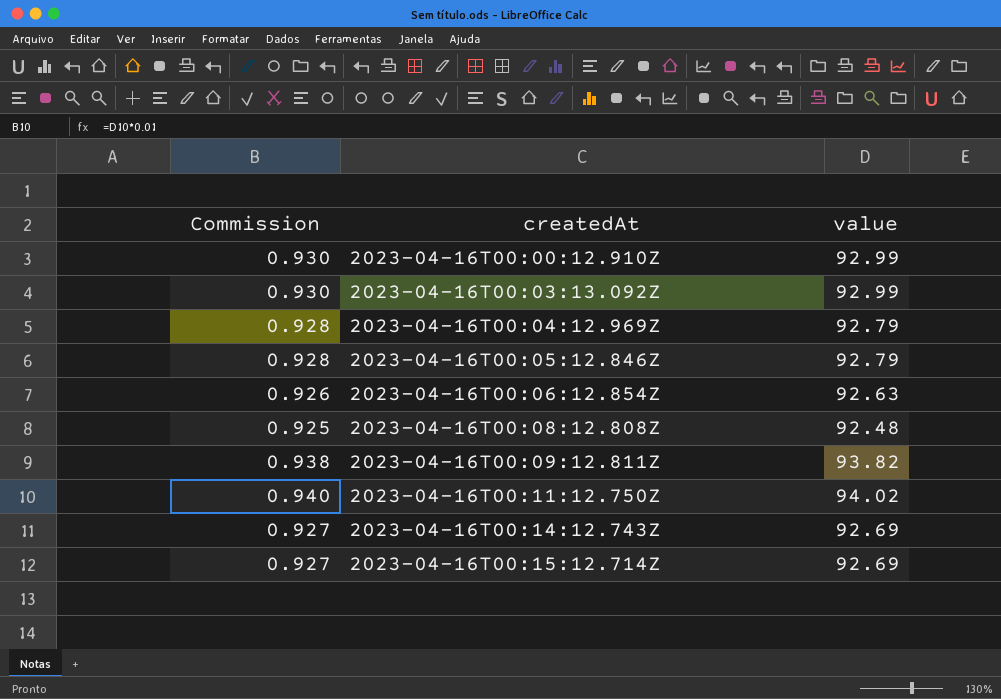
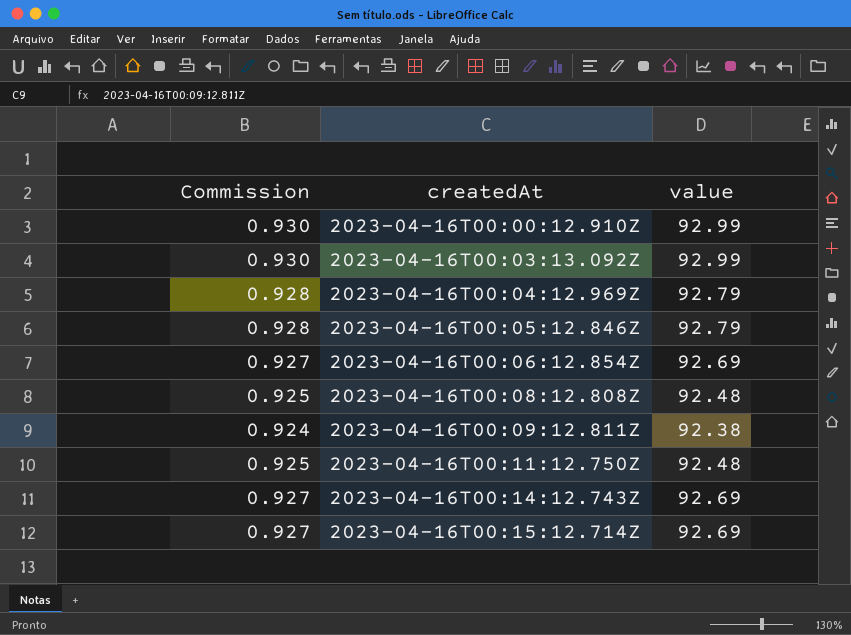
2023-04-16T00:06:12.854Z | Commission: 0.926 -> 0.927
2023-04-16T00:06:12.854Z | value: 92.63 -> 92.69
2023-04-16T00:09:12.811Z | Commission: 0.938 -> 0.924
2023-04-16T00:09:12.811Z | value: 93.82 -> 92.38
2023-04-16T00:11:12.750Z | Commission: 0.940 -> 0.925
2023-04-16T00:11:12.750Z | value: 94.02 -> 92.48

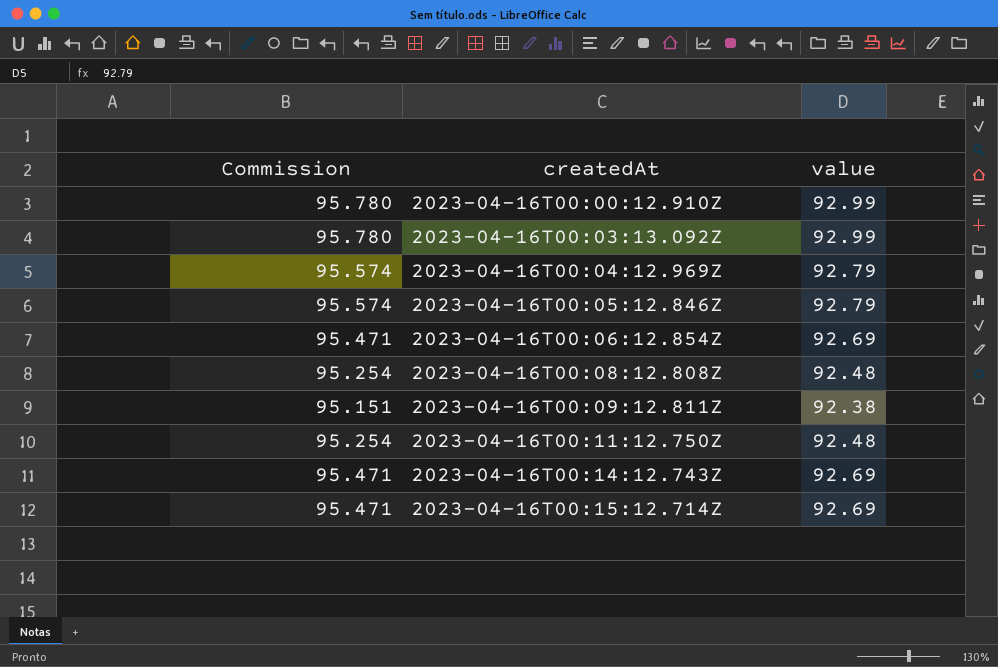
column Commission | formula: [value] * 0.01 -> [value] * 1.03

